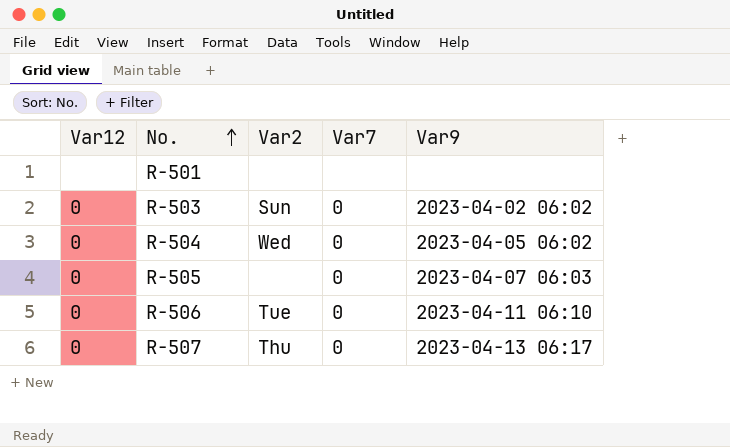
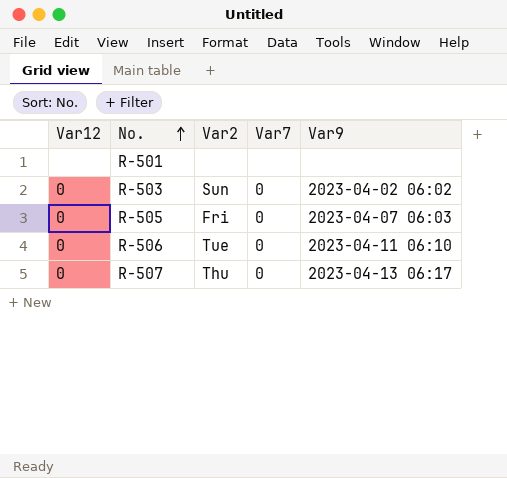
row R-504: 0 | Wed | 0 | 2023-04-05 06:02 -> none
R-505 | Var2: none -> Fri

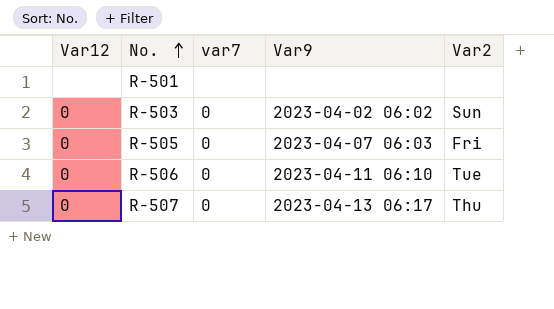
column name: Var7 -> var7
column Var2 | position: 3 -> 5

